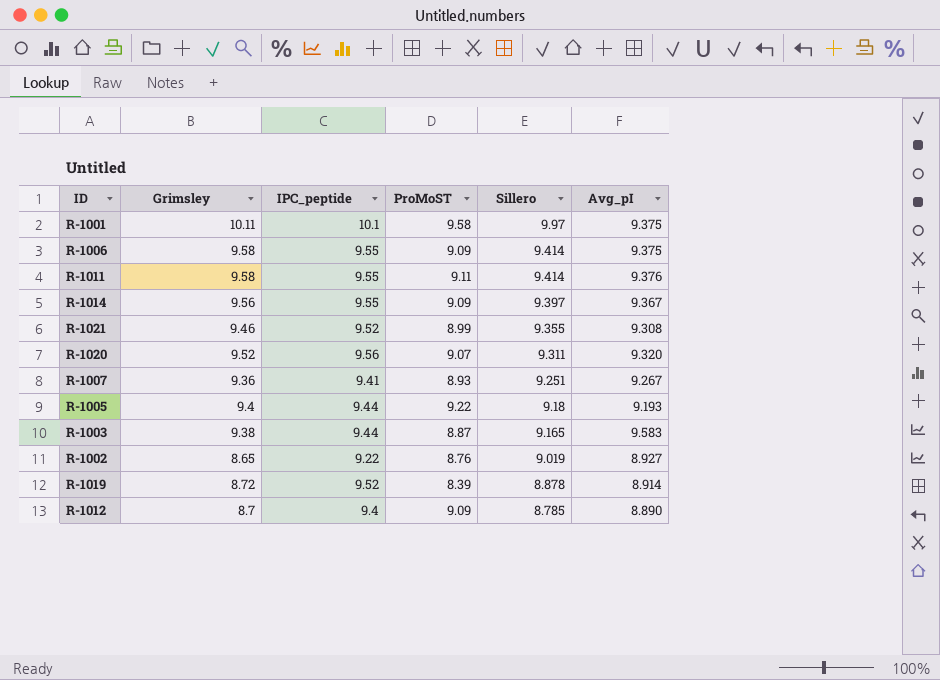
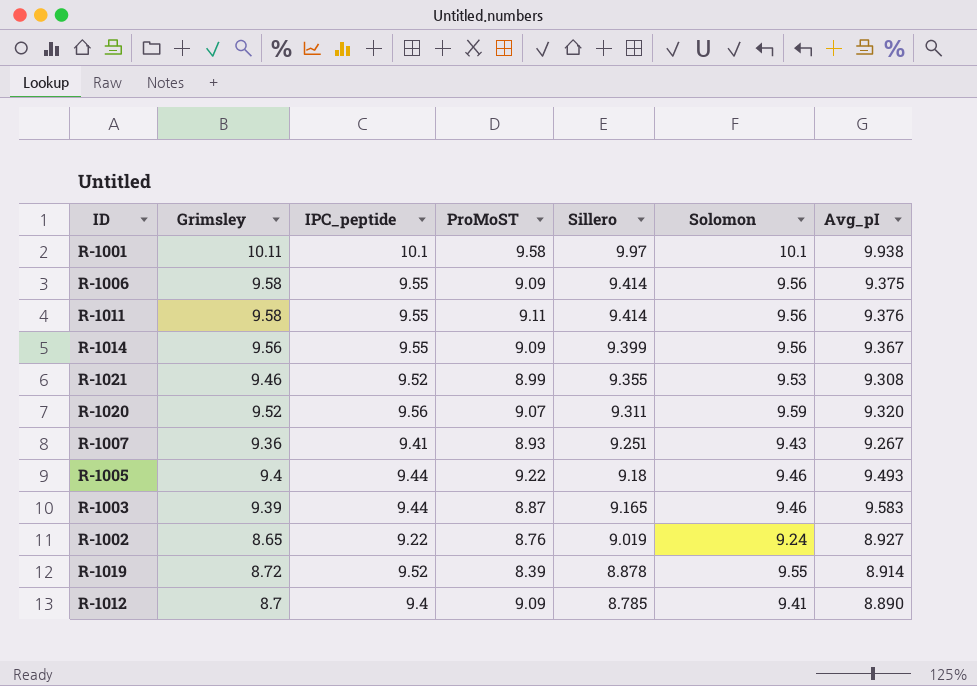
column Solomon | position: none -> 6
R-1001 | Avg_pI: 9.375 -> 9.938
R-1014 | Sillero: 9.397 -> 9.399
R-1005 | Avg_pI: 9.193 -> 9.493
R-1003 | Grimsley: 9.38 -> 9.39

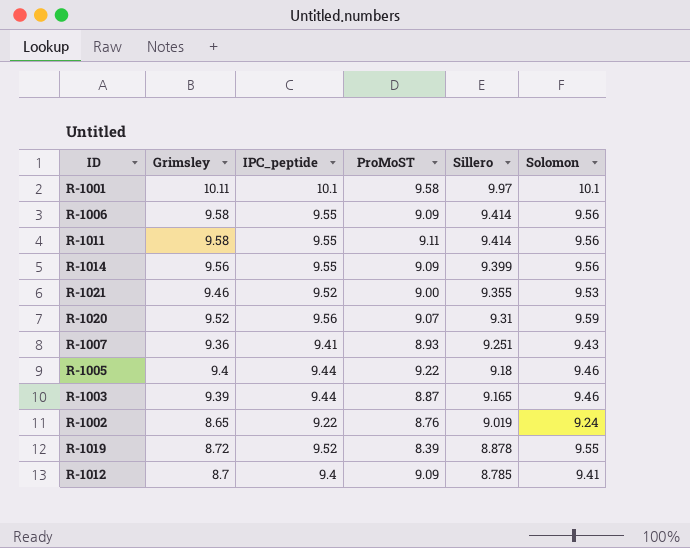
column Avg_pI | position: 7 -> none
R-1021 | ProMoST: 8.99 -> 9.00
R-1020 | Sillero: 9.311 -> 9.31

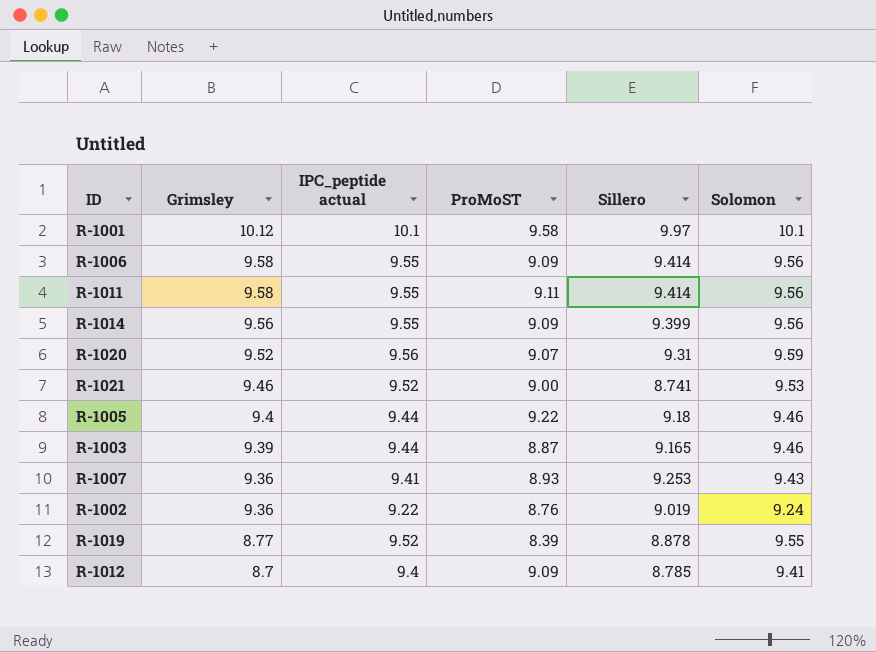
row order: Sillero descending -> Grimsley descending
column name: IPC_peptide -> IPC_peptide actual
R-1001 | Grimsley: 10.11 -> 10.12
R-1021 | Sillero: 9.355 -> 8.741
R-1007 | Sillero: 9.251 -> 9.253
R-1002 | Grimsley: 8.65 -> 9.36
R-1019 | Grimsley: 8.72 -> 8.77

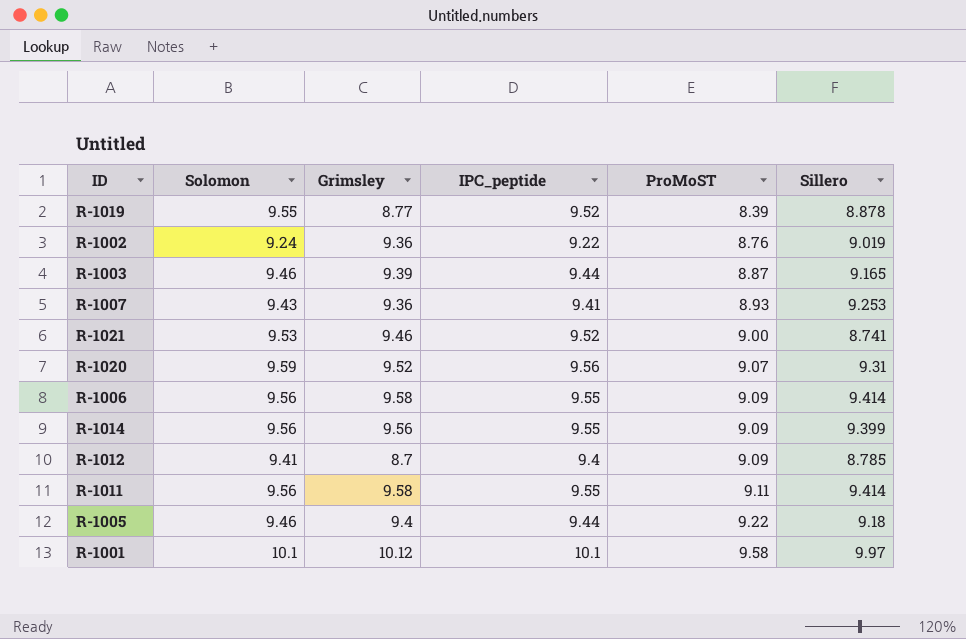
row order: Grimsley descending -> ProMoST ascending
column Solomon | position: 6 -> 2
column name: IPC_peptide actual -> IPC_peptide

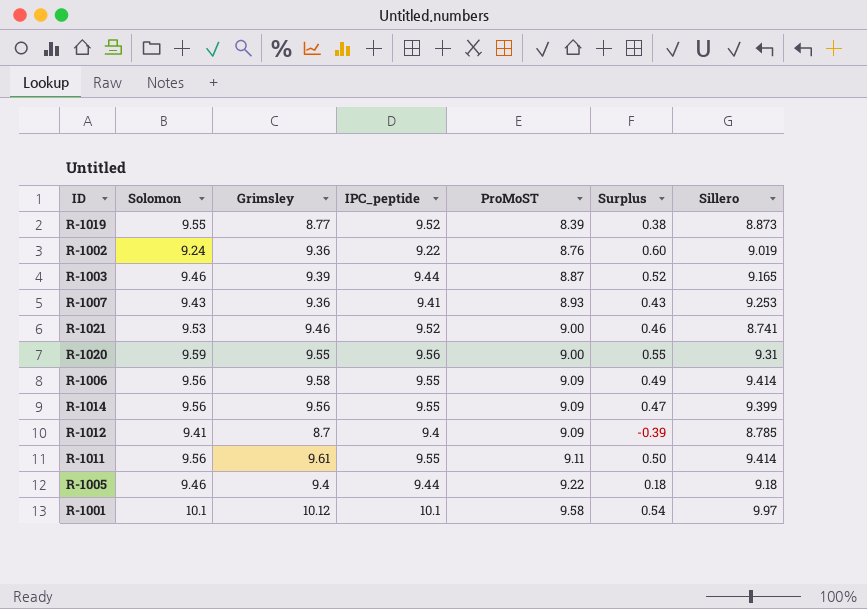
column Surplus | formula: none -> [Grimsley] - [ProMoST]
R-1019 | Sillero: 8.878 -> 8.873
R-1020 | Grimsley: 9.52 -> 9.55
R-1020 | ProMoST: 9.07 -> 9.00
R-1011 | Grimsley: 9.58 -> 9.61

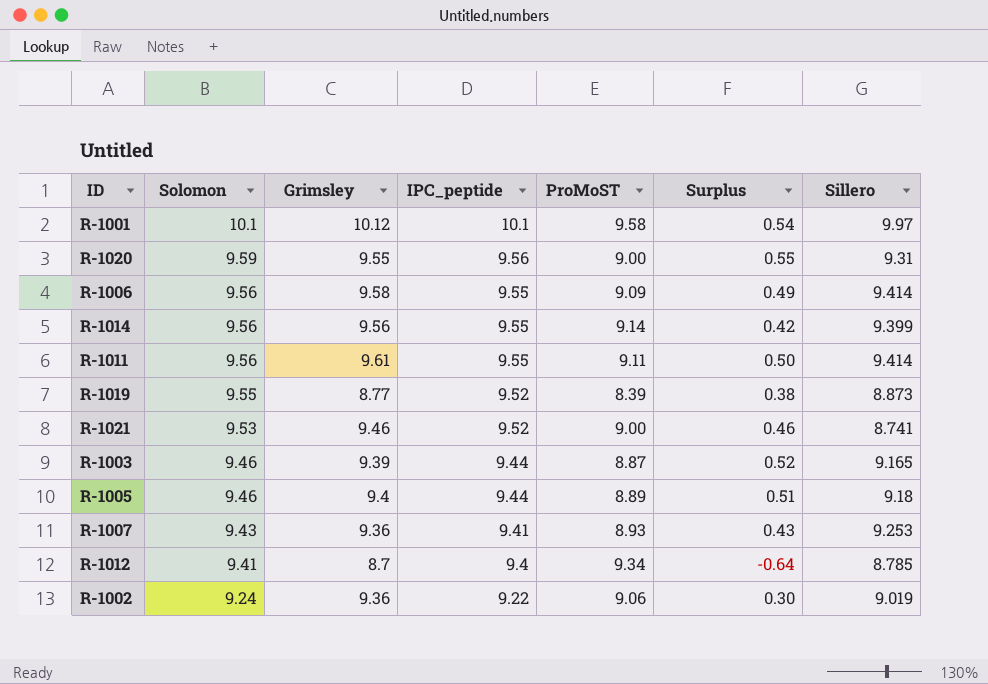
row order: ProMoST ascending -> Solomon descending
R-1014 | ProMoST: 9.09 -> 9.14
R-1014 | Surplus: 0.47 -> 0.42
R-1005 | ProMoST: 9.22 -> 8.89
R-1005 | Surplus: 0.18 -> 0.51
R-1012 | ProMoST: 9.09 -> 9.34
R-1012 | Surplus: -0.39 -> -0.64
R-1002 | ProMoST: 8.76 -> 9.06
R-1002 | Surplus: 0.60 -> 0.30

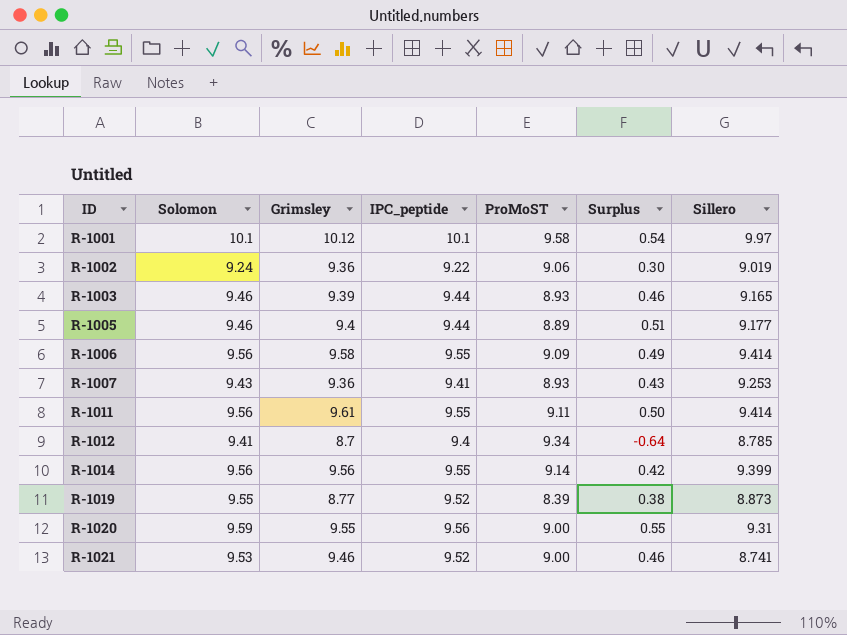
row order: Solomon descending -> ID ascending
R-1003 | ProMoST: 8.87 -> 8.93
R-1003 | Surplus: 0.52 -> 0.46
R-1005 | Sillero: 9.18 -> 9.177

